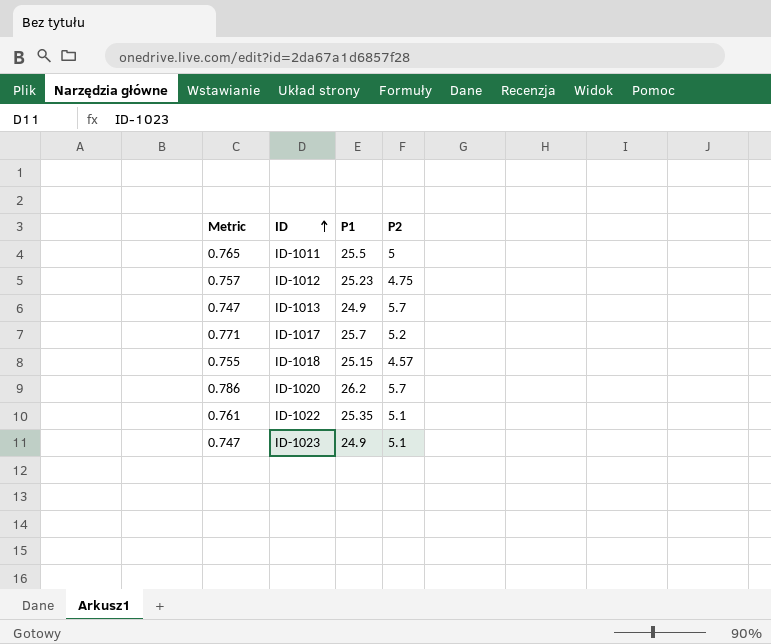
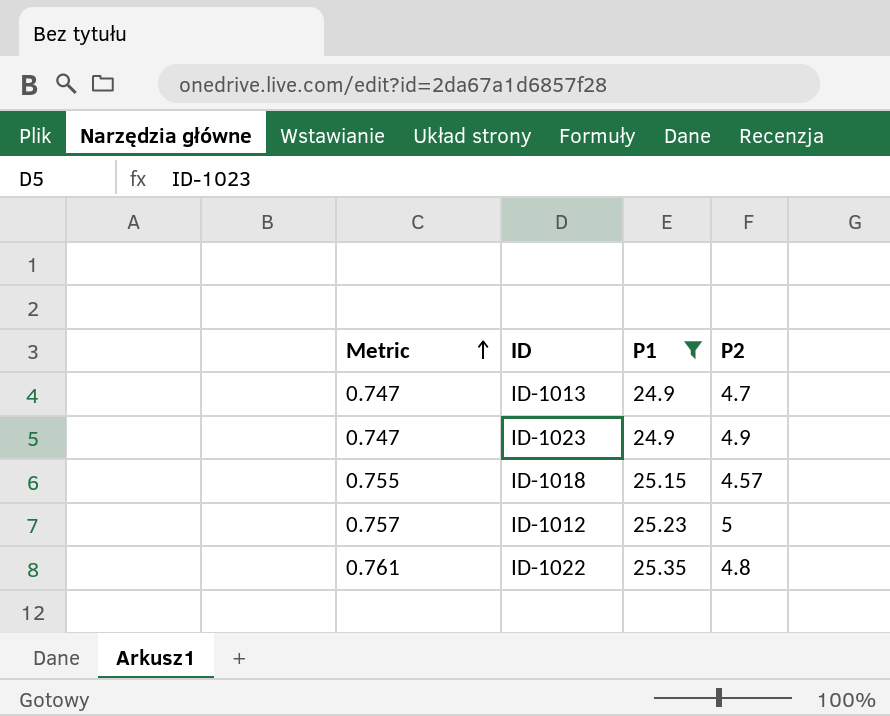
filter: none -> P1 <= 25.35
row order: ID ascending -> Metric ascending
ID-1013 | P2: 5.7 -> 4.7
ID-1023 | P2: 5.1 -> 4.9
ID-1012 | P2: 4.75 -> 5
ID-1022 | P2: 5.1 -> 4.8

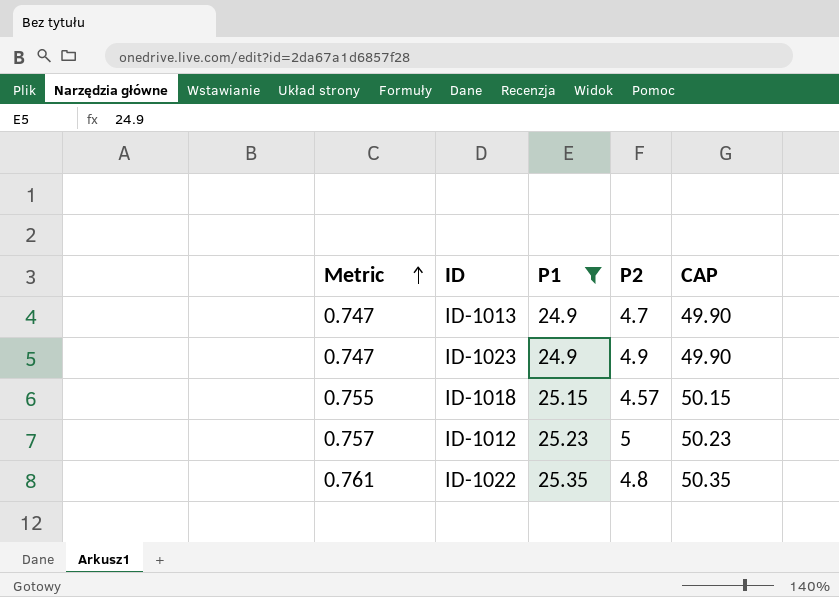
column CAP | formula: none -> [P1] + 25

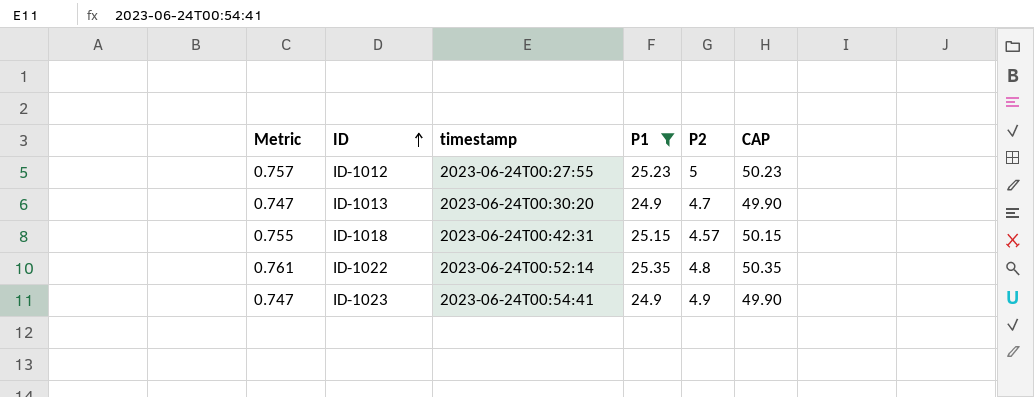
row order: Metric ascending -> ID ascending
column timestamp | position: none -> 3

